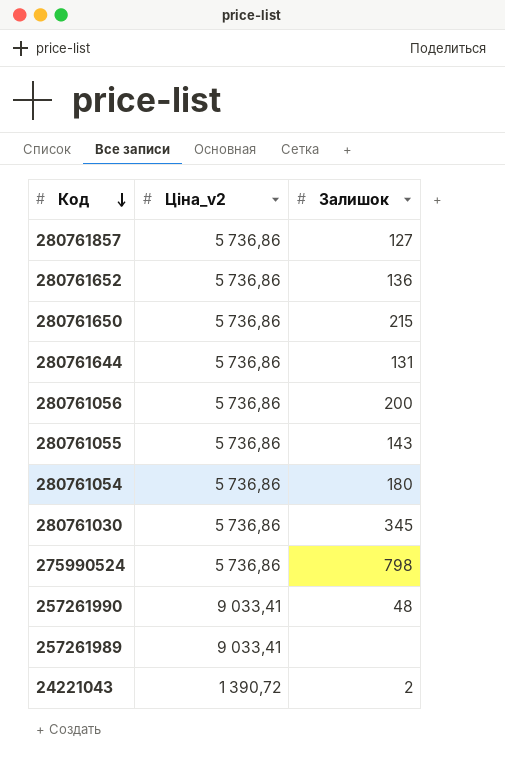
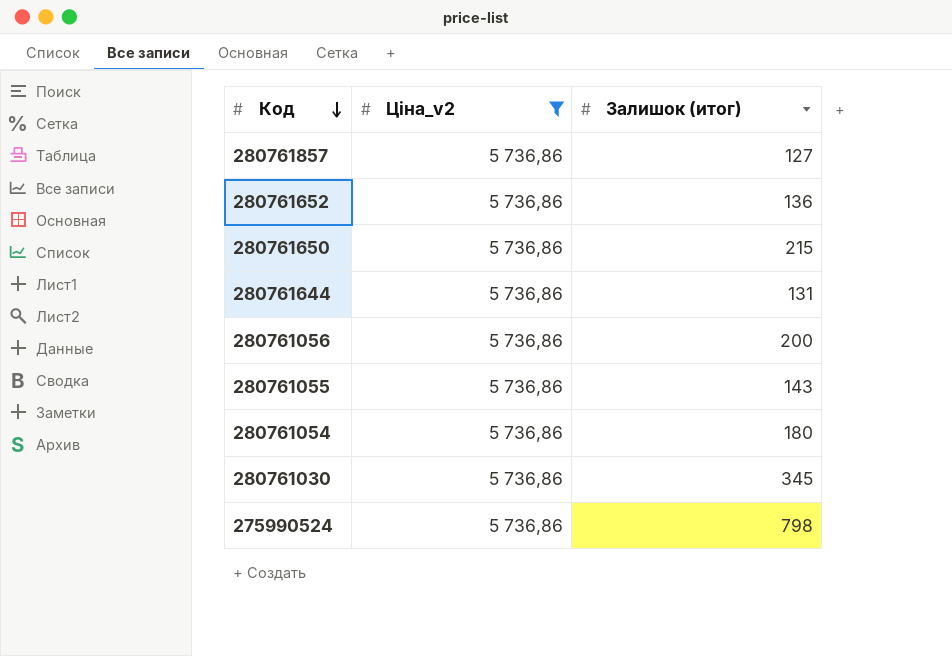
filter: none -> Ціна_v2 = 5 736,86
column name: Залишок -> Залишок (итог)

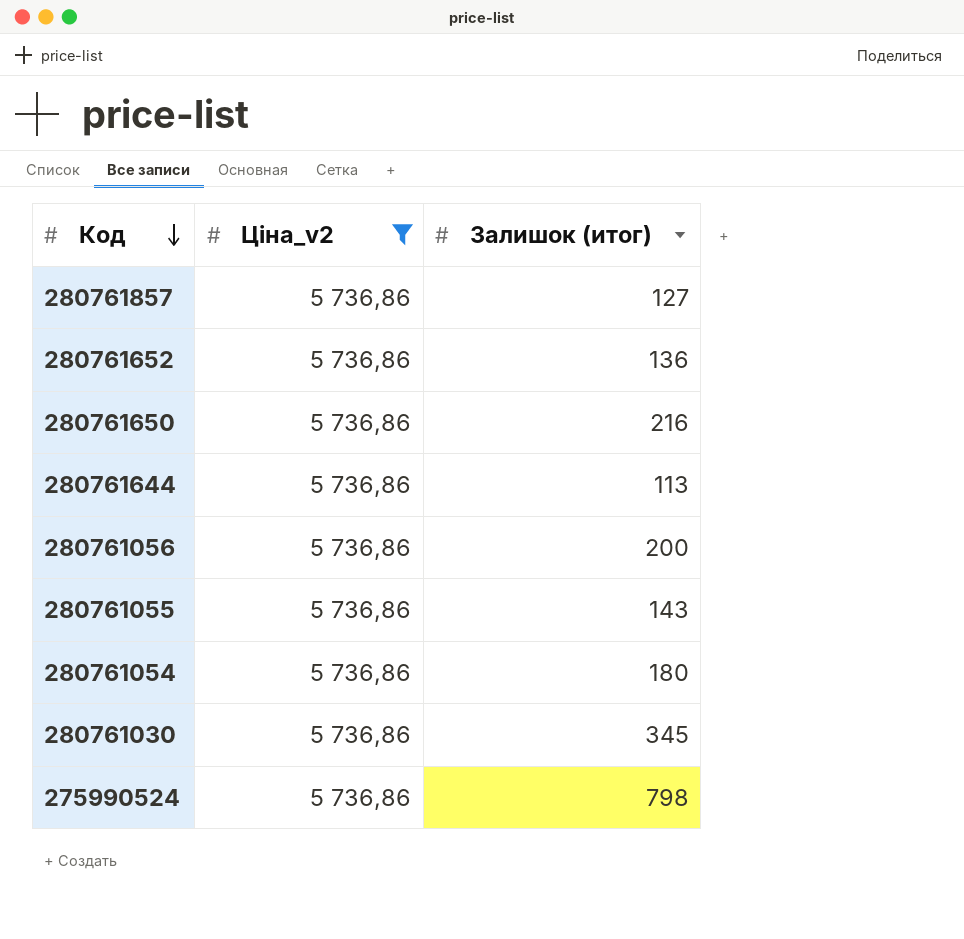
280761650 | Залишок (итог): 215 -> 216
280761644 | Залишок (итог): 131 -> 113

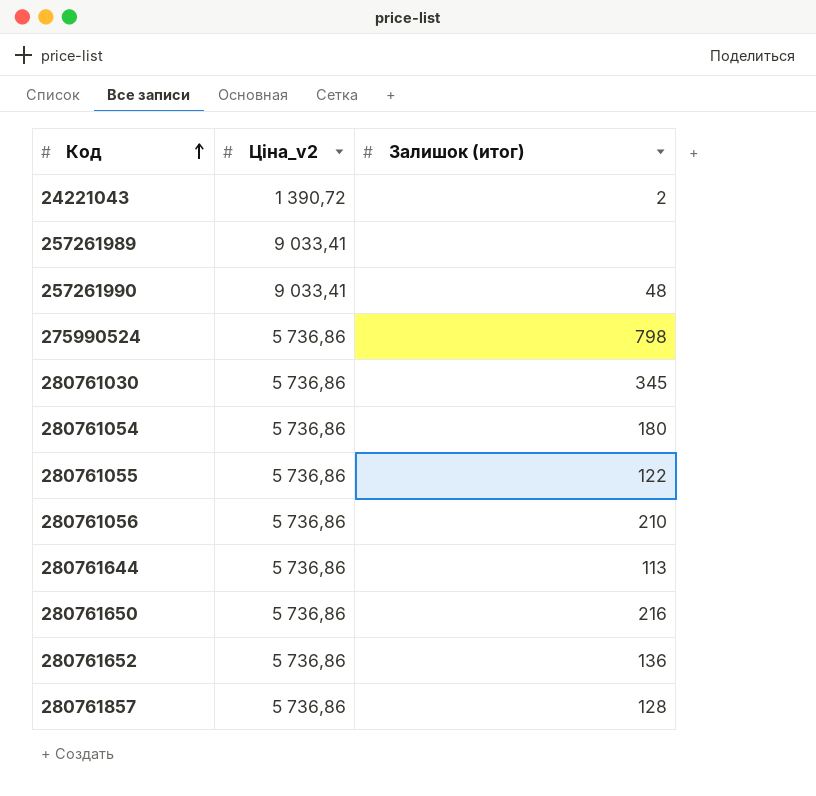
filter: Ціна_v2 = 5 736,86 -> none
row order: Код descending -> Код ascending
280761055 | Залишок (итог): 143 -> 122
280761056 | Залишок (итог): 200 -> 210
280761857 | Залишок (итог): 127 -> 128

